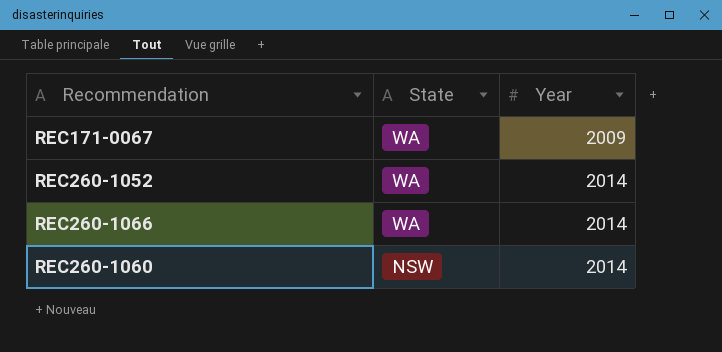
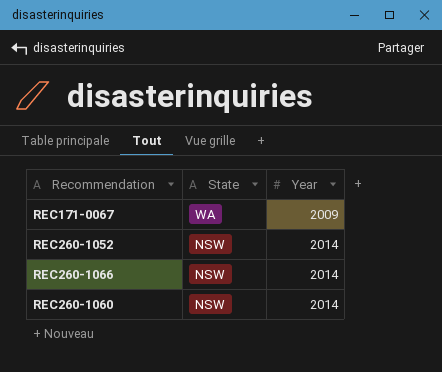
REC260-1052 | State: WA -> NSW
REC260-1066 | State: WA -> NSW

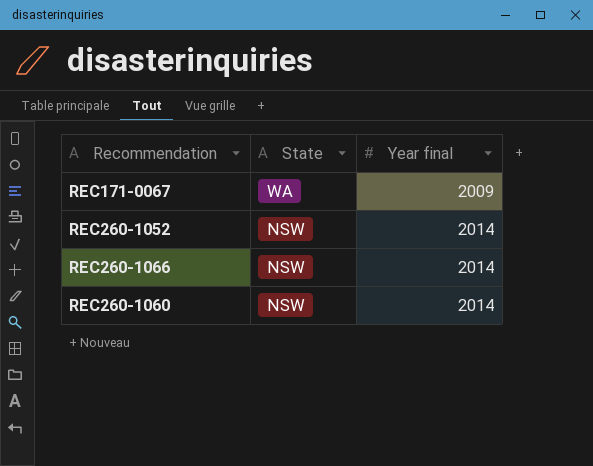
column name: Year -> Year final

